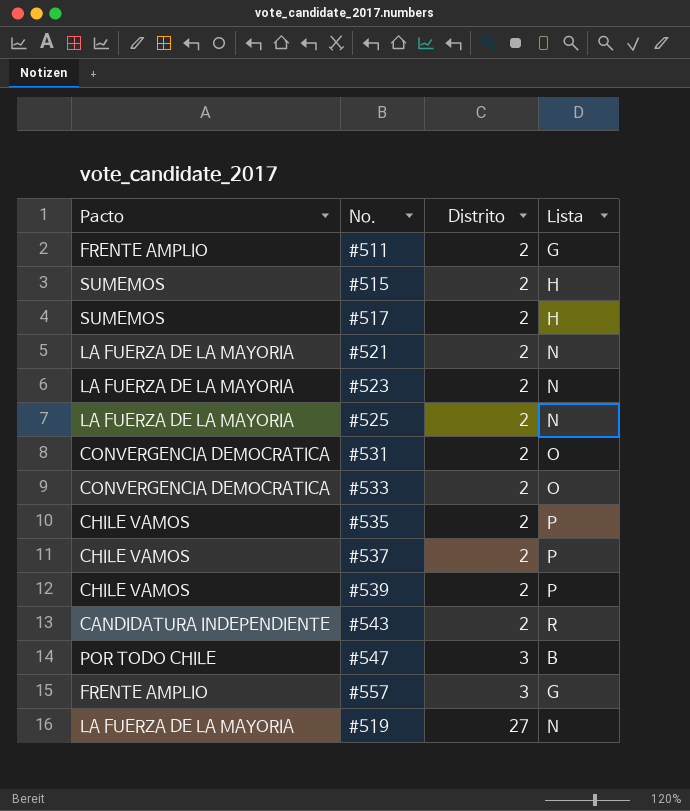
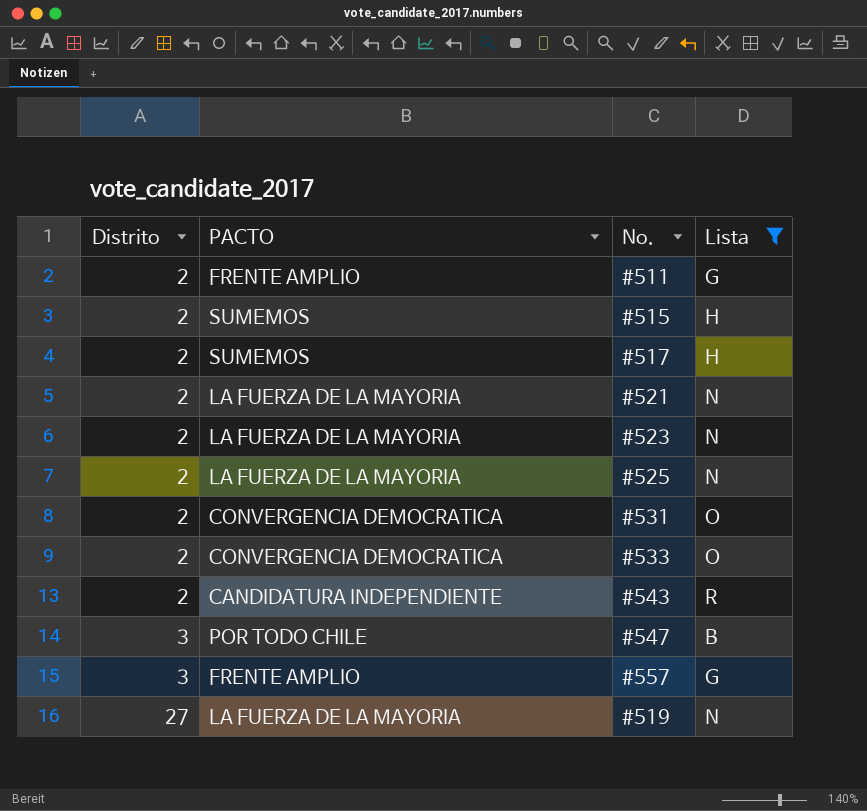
filter: none -> Lista != P
column Distrito | position: 3 -> 1
column name: Pacto -> PACTO

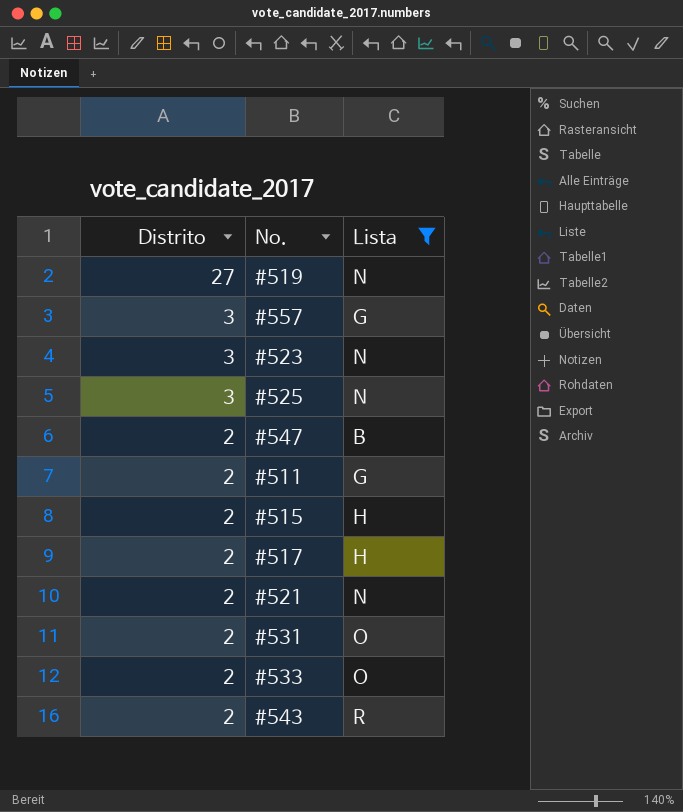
row order: Distrito ascending -> Distrito descending
column PACTO | position: 2 -> none
#523 | Distrito: 2 -> 3
#525 | Distrito: 2 -> 3
#547 | Distrito: 3 -> 2

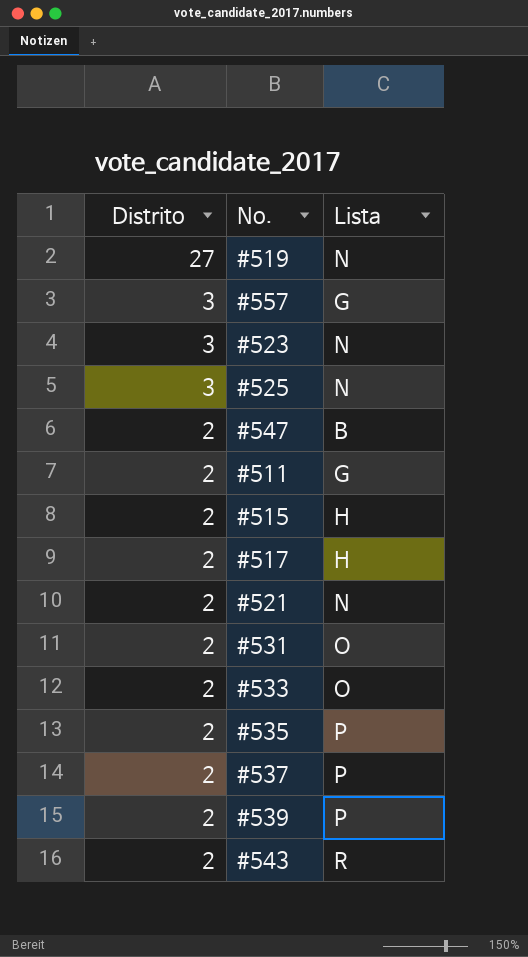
filter: Lista != P -> none

